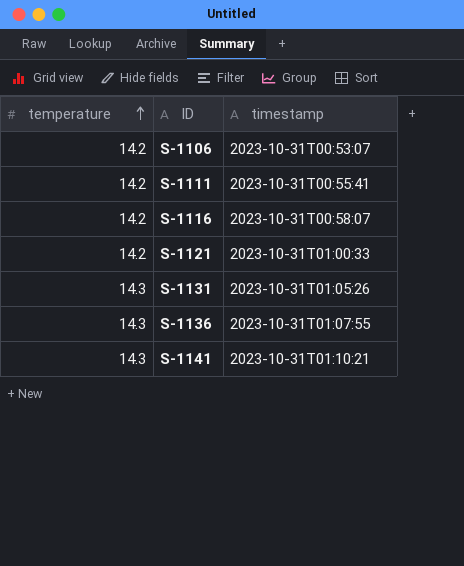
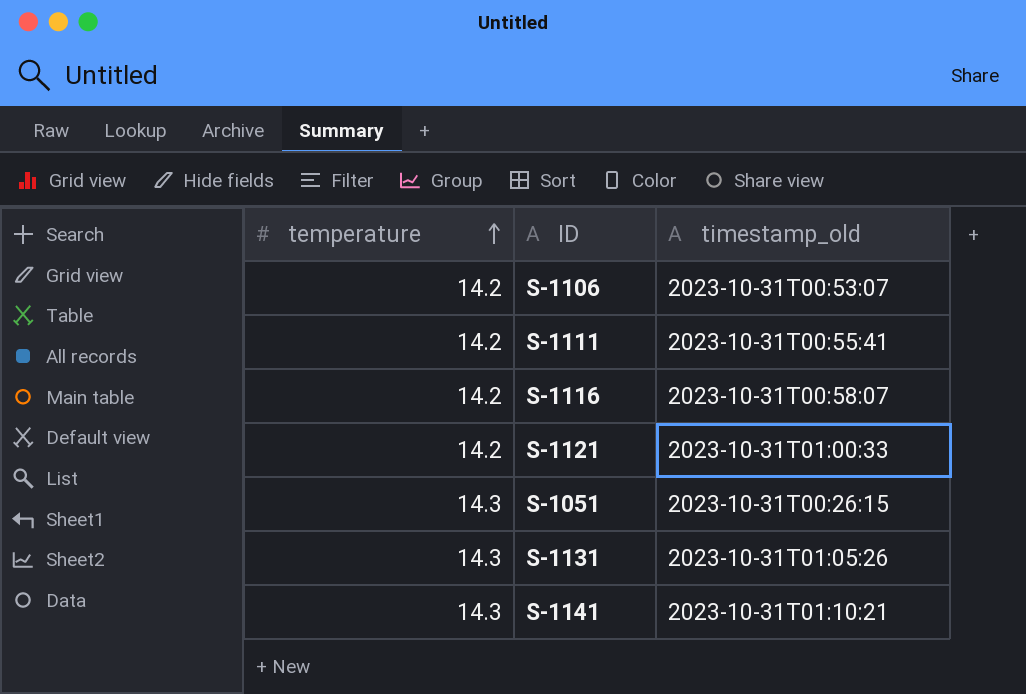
column name: timestamp -> timestamp_old
row S-1136: 14.3 | 2023-10-31T01:07:55 -> none
row S-1051: none -> 14.3 | 2023-10-31T00:26:15

